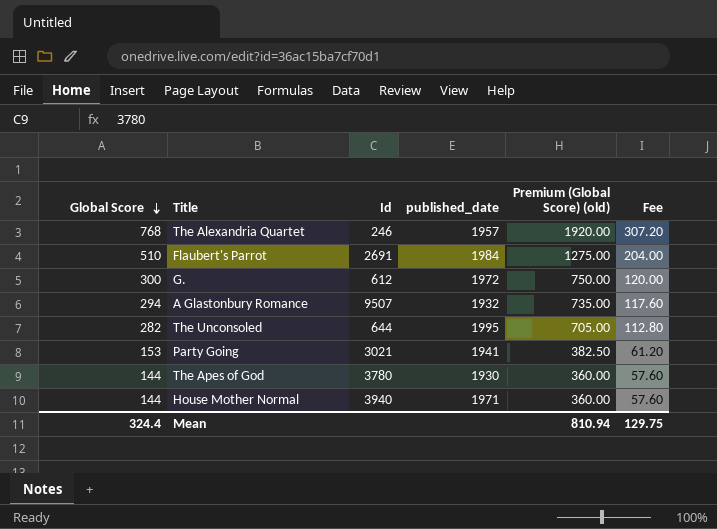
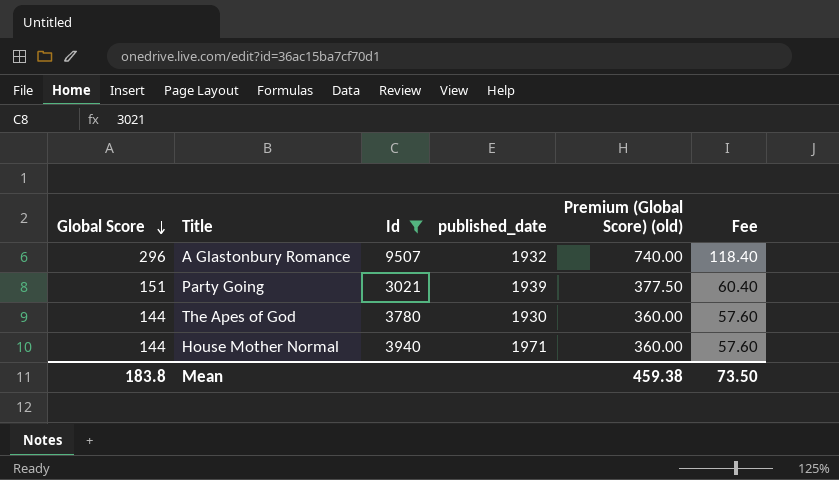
filter: none -> Id >= 3021
A Glastonbury Romance | Global Score: 294 -> 296
A Glastonbury Romance | Premium (Global Score) (old): 735.00 -> 740.00
A Glastonbury Romance | Fee: 117.60 -> 118.40
Party Going | Global Score: 153 -> 151
Party Going | published_date: 1941 -> 1939
Party Going | Premium (Global Score) (old): 382.50 -> 377.50
Party Going | Fee: 61.20 -> 60.40
Mean | Global Score: 324.4 -> 183.8
Mean | Premium (Global Score) (old): 810.94 -> 459.38
Mean | Fee: 129.75 -> 73.50

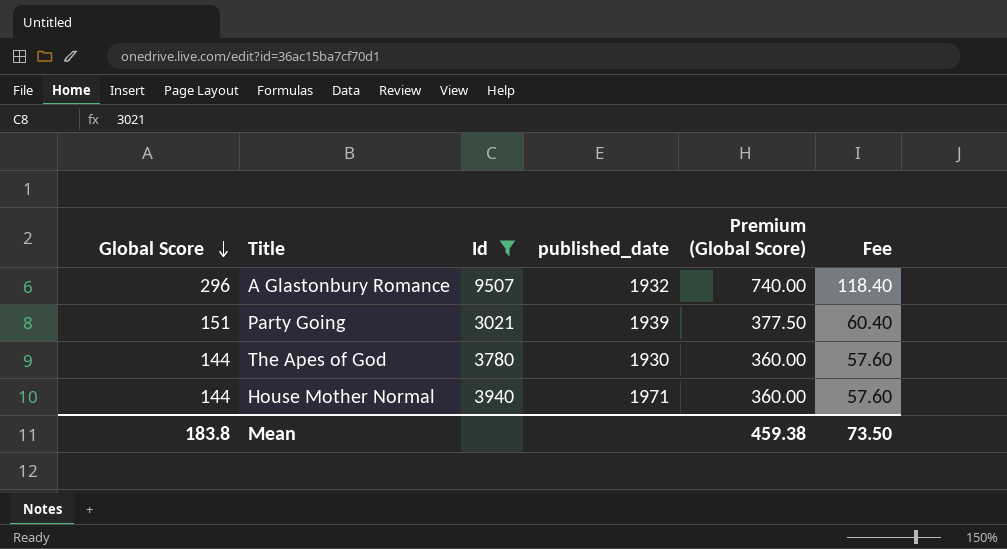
column name: Premium (Global Score) (old) -> Premium (Global Score)

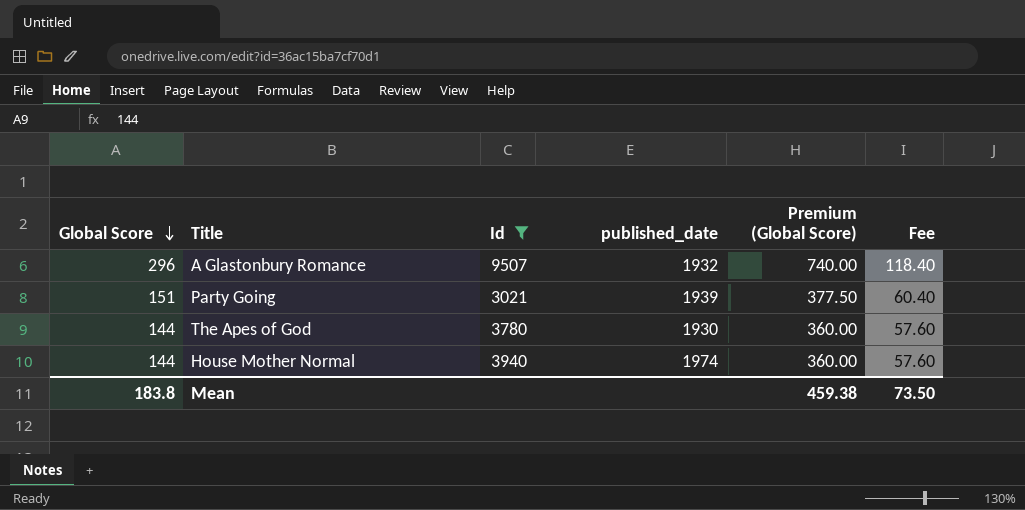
House Mother Normal | published_date: 1971 -> 1974

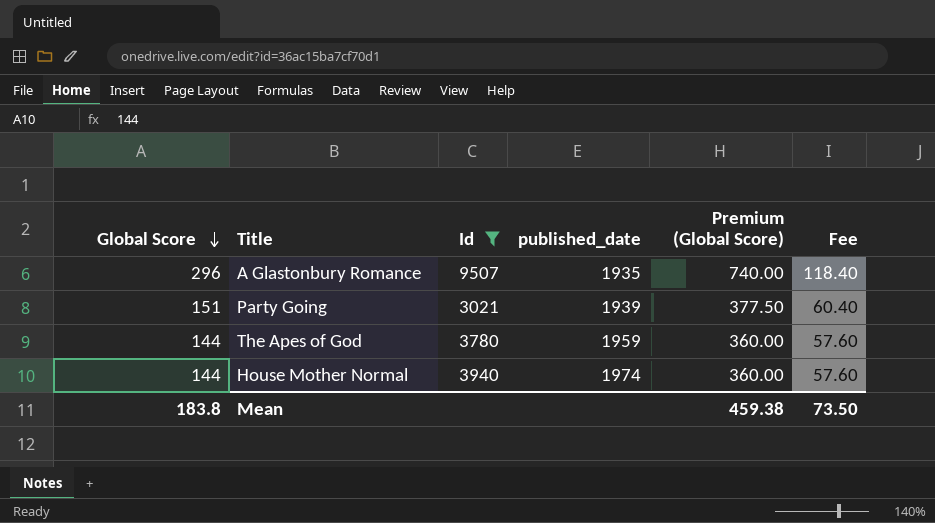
A Glastonbury Romance | published_date: 1932 -> 1935
The Apes of God | published_date: 1930 -> 1959

